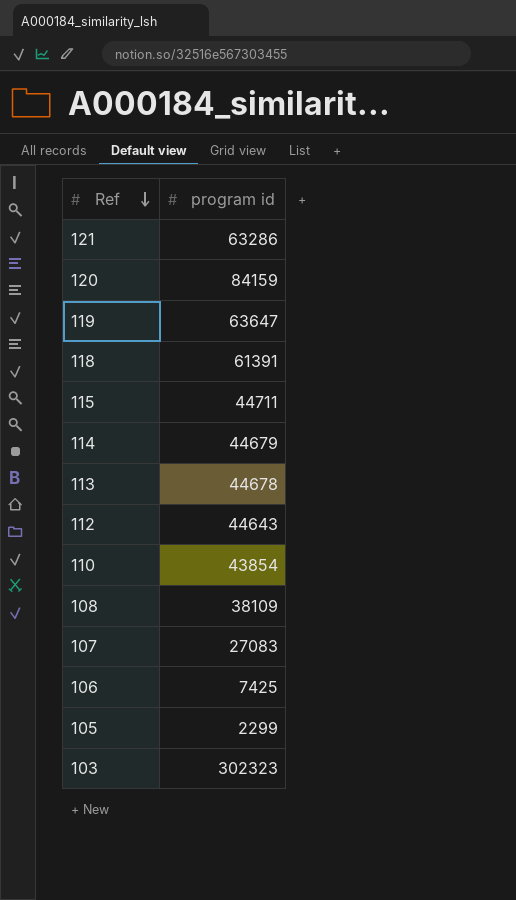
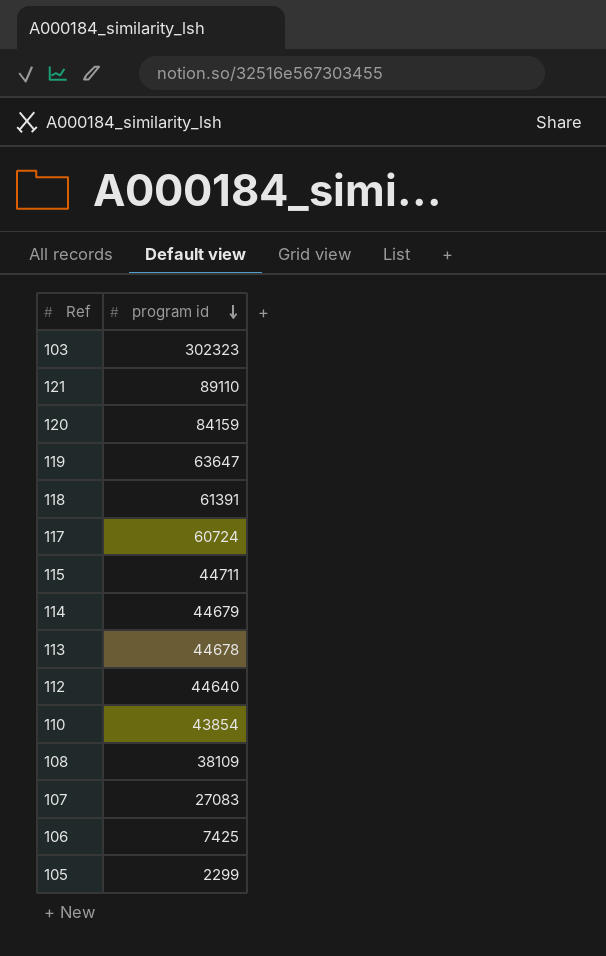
row order: Ref descending -> program id descending
121 | program id: 63286 -> 89110
row 117: none -> 60724
112 | program id: 44643 -> 44640

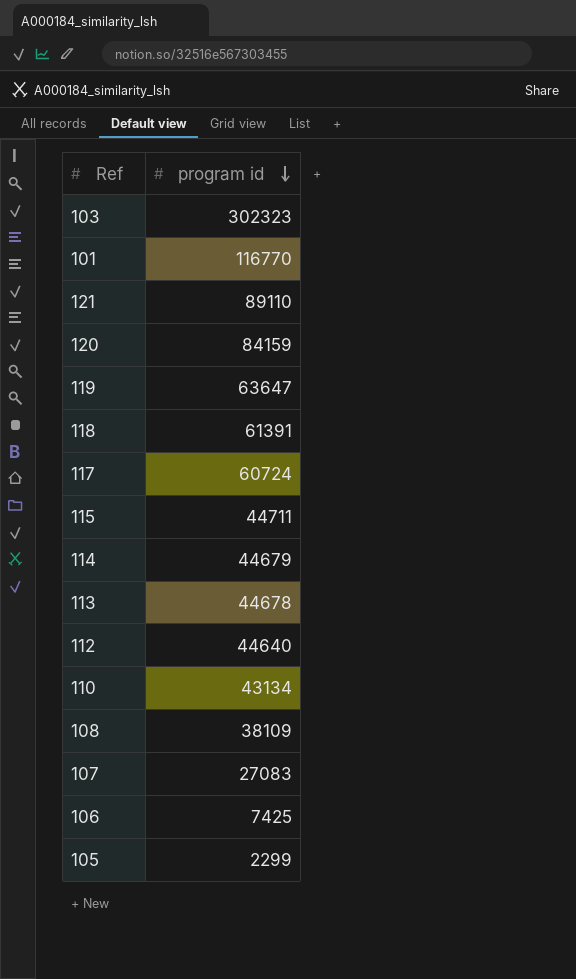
row 101: none -> 116770
110 | program id: 43854 -> 43134

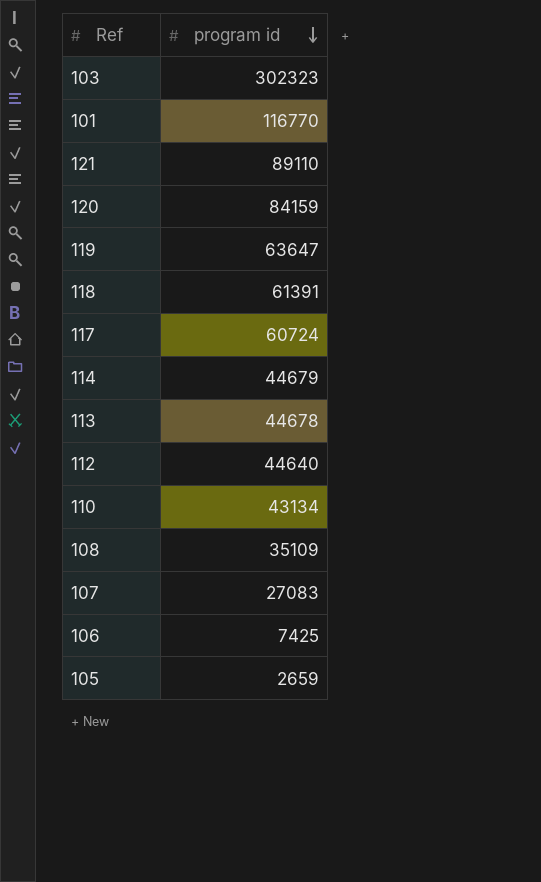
row 115: 44711 -> none
108 | program id: 38109 -> 35109
105 | program id: 2299 -> 2659

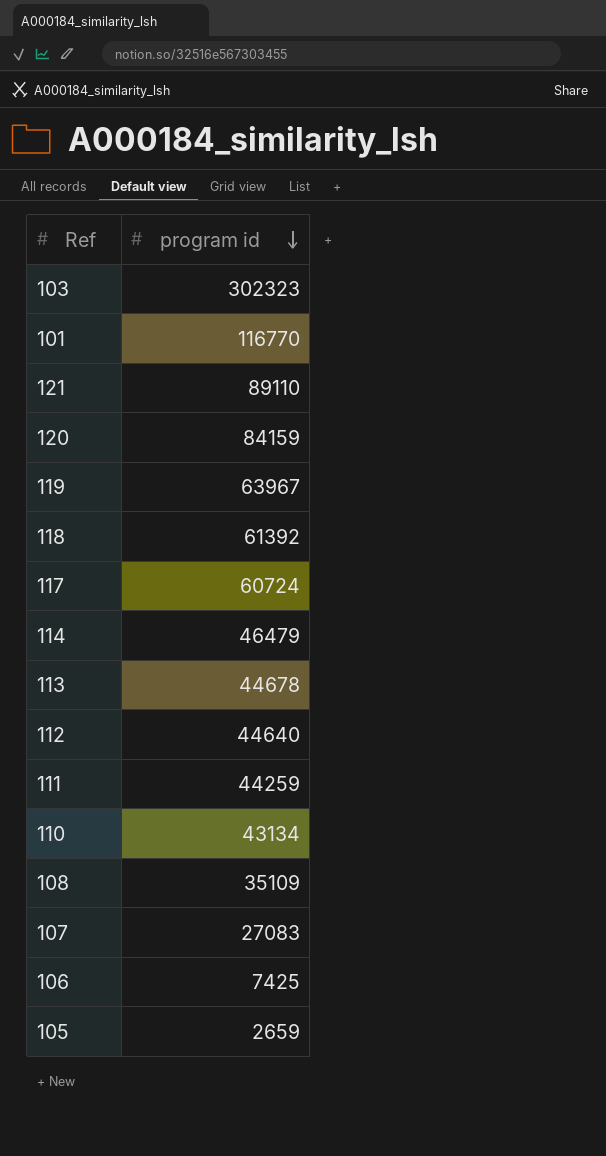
119 | program id: 63647 -> 63967
118 | program id: 61391 -> 61392
114 | program id: 44679 -> 46479
row 111: none -> 44259

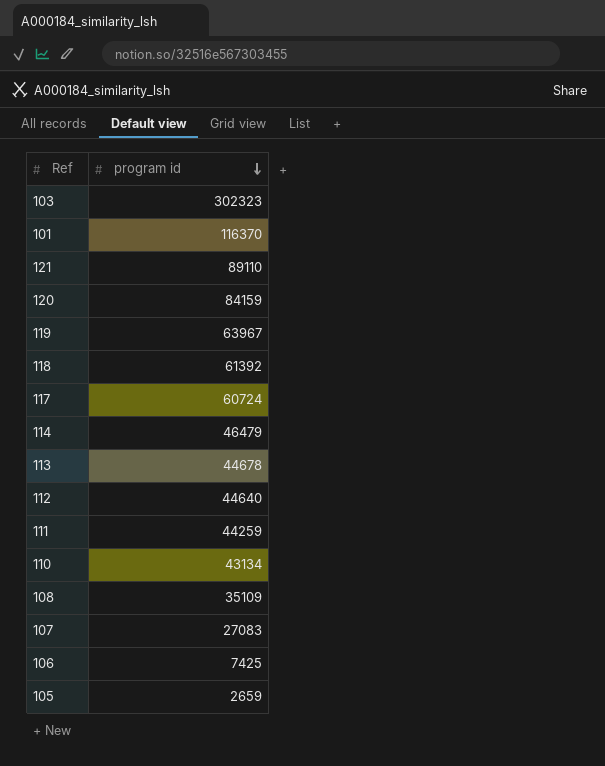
101 | program id: 116770 -> 116370

